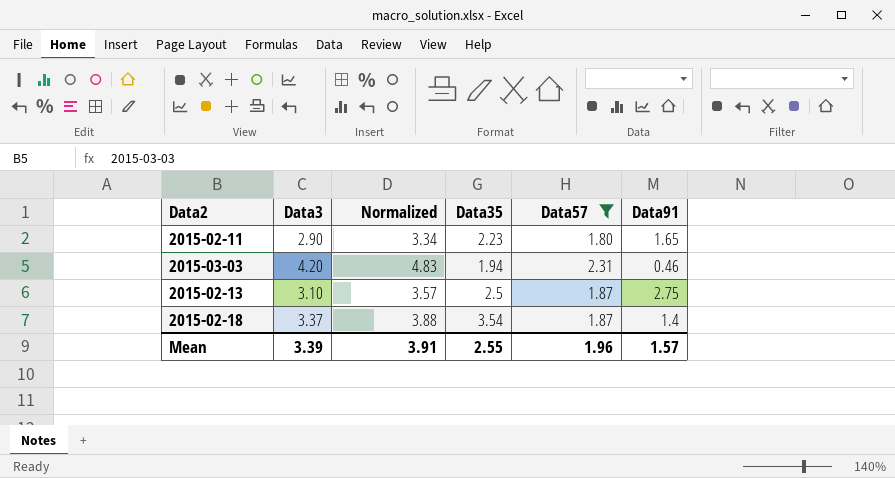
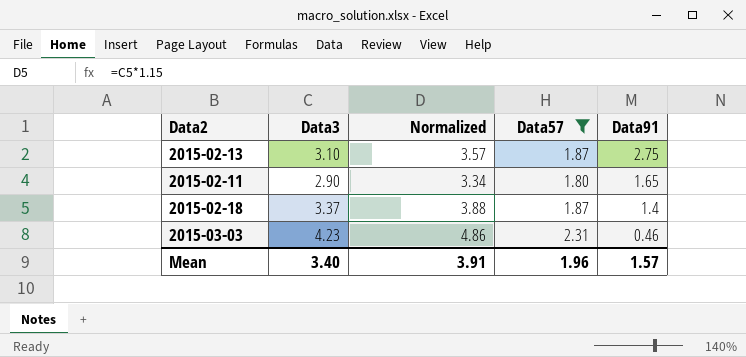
row order: none -> Data91 descending
column Data35 | position: 4 -> none
2015-03-03 | Data3: 4.20 -> 4.23
2015-03-03 | Normalized: 4.83 -> 4.86
Mean | Data3: 3.39 -> 3.40

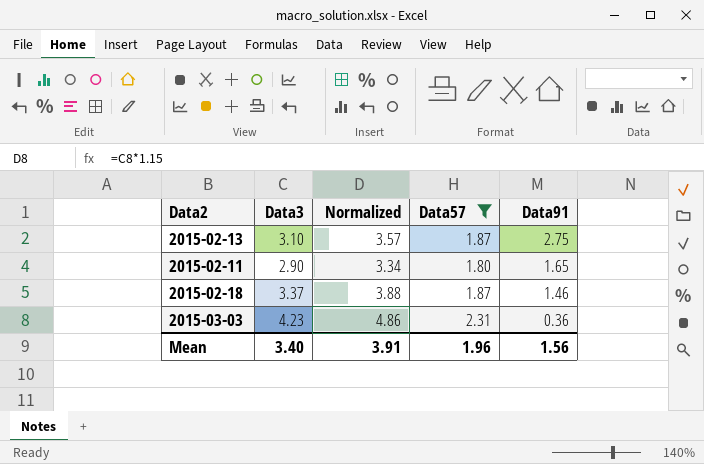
2015-02-18 | Data91: 1.4 -> 1.46
2015-03-03 | Data91: 0.46 -> 0.36
Mean | Data91: 1.57 -> 1.56

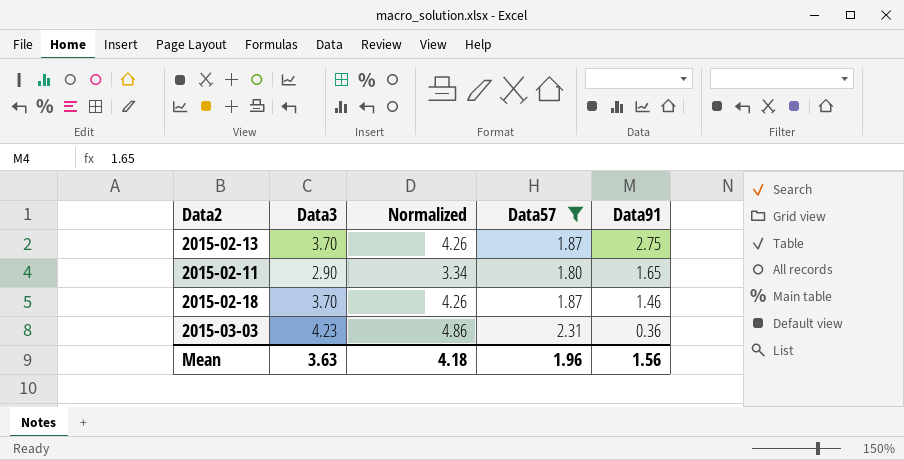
2015-02-13 | Data3: 3.10 -> 3.70
2015-02-13 | Normalized: 3.57 -> 4.26
2015-02-18 | Data3: 3.37 -> 3.70
2015-02-18 | Normalized: 3.88 -> 4.26
Mean | Data3: 3.40 -> 3.63
Mean | Normalized: 3.91 -> 4.18

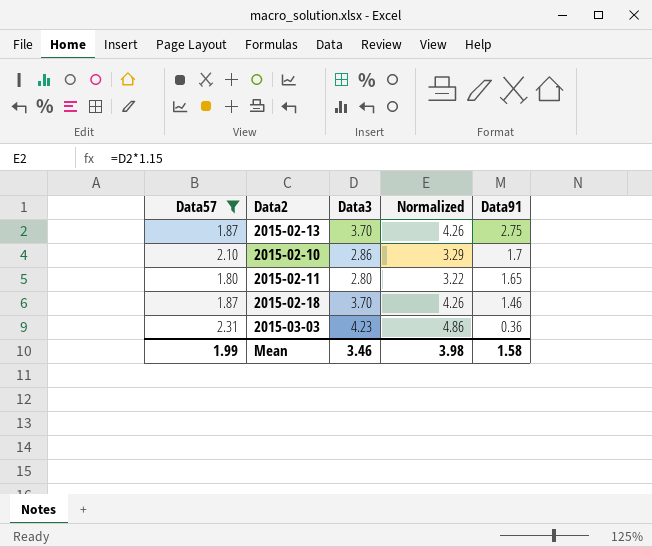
column Data57 | position: 4 -> 1
row 2015-02-10: none -> 2.10 | 2.86 | 3.29 | 1.7
2015-02-11 | Data3: 2.90 -> 2.80
2015-02-11 | Normalized: 3.34 -> 3.22
Mean | Data57: 1.96 -> 1.99
Mean | Data3: 3.63 -> 3.46
Mean | Normalized: 4.18 -> 3.98
Mean | Data91: 1.56 -> 1.58

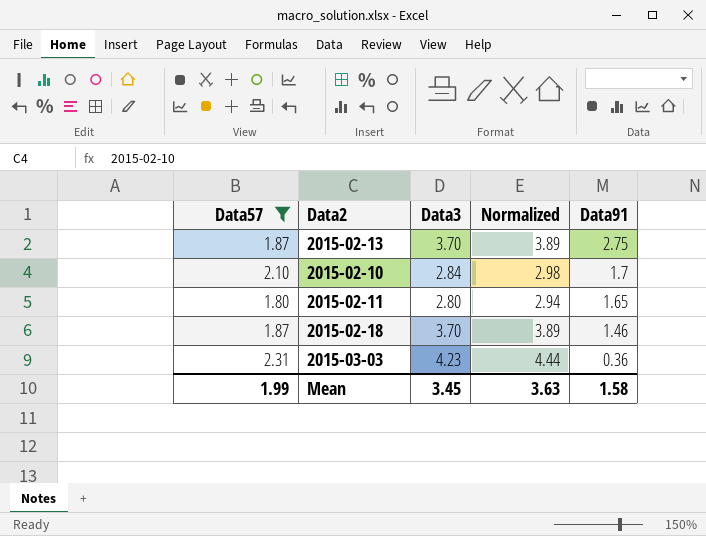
column Normalized | formula: [Data3] * 1.15 -> [Data3] * 1.05
2015-02-10 | Data3: 2.86 -> 2.84
Mean | Data3: 3.46 -> 3.45
Mean | Normalized: 3.98 -> 3.63

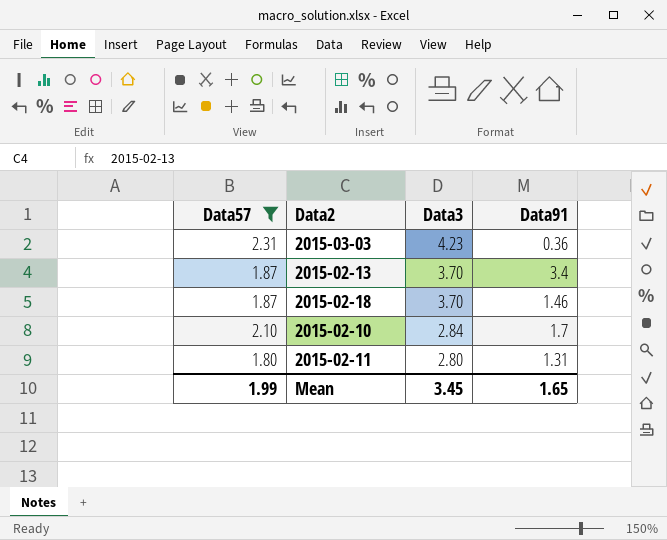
row order: Data91 descending -> Data3 descending
column Normalized | formula: [Data3] * 1.05 -> none
2015-02-13 | Data91: 2.75 -> 3.4
2015-02-11 | Data91: 1.65 -> 1.31
Mean | Data91: 1.58 -> 1.65

